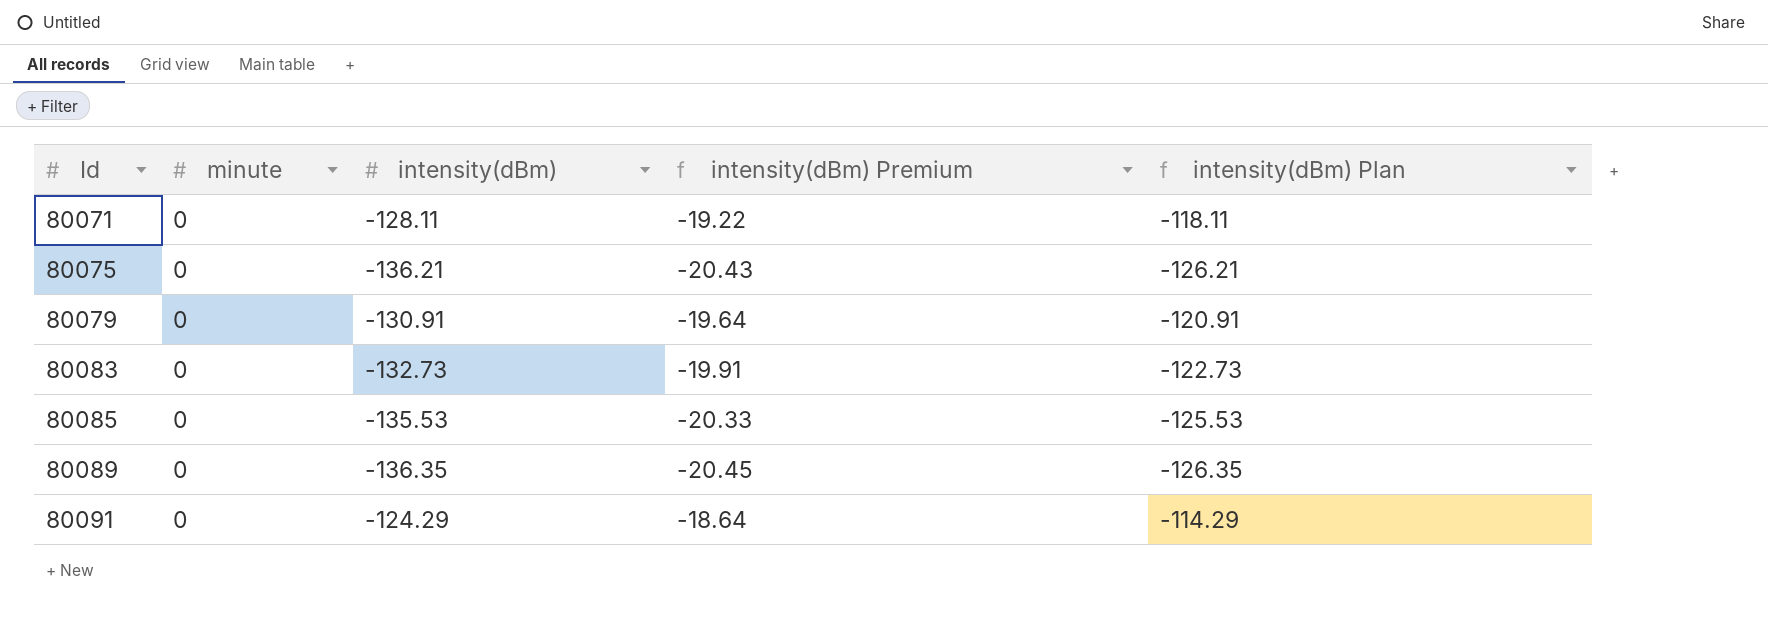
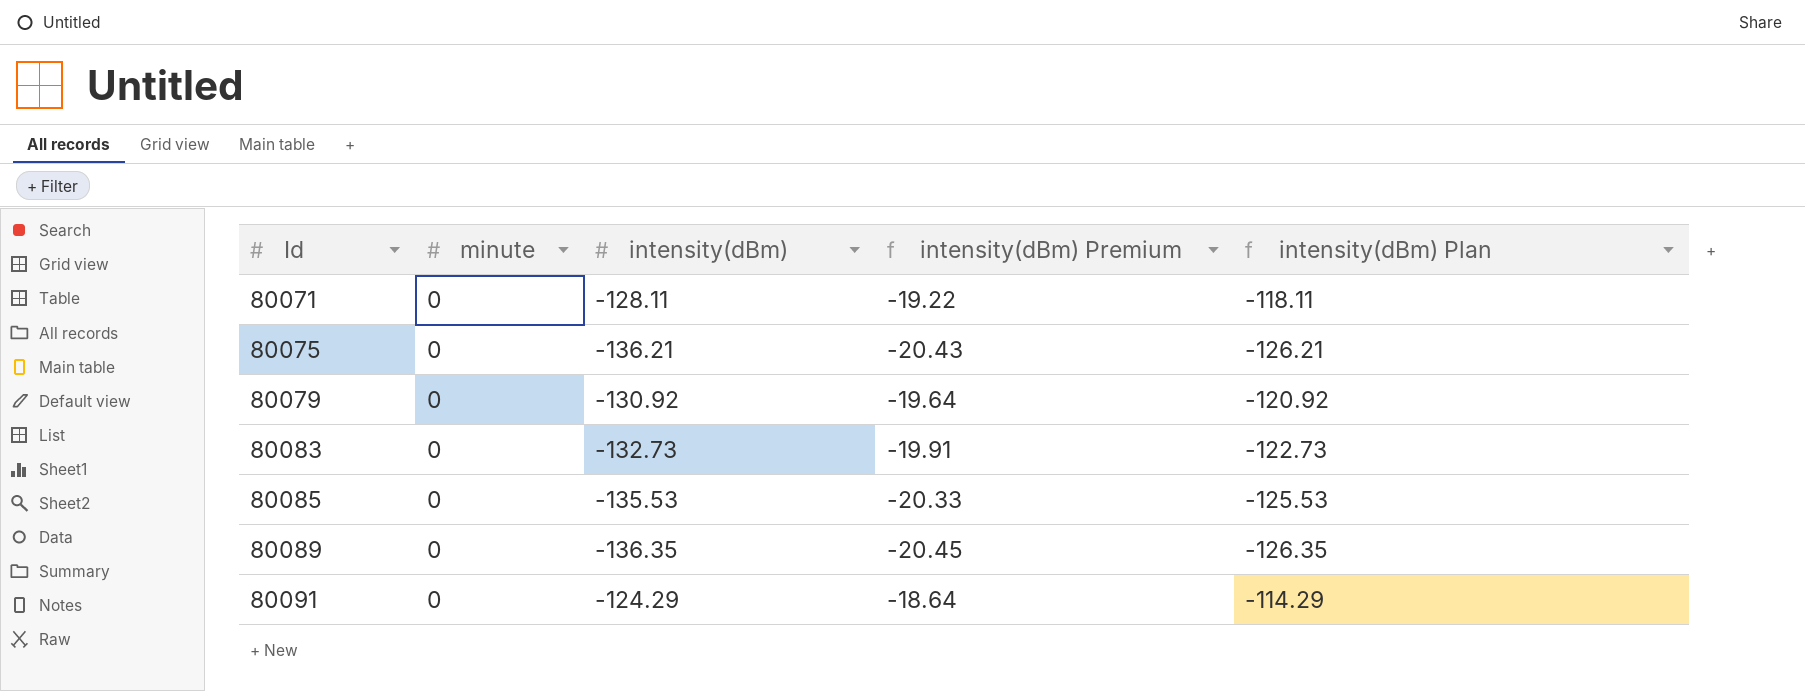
80079 | intensity(dBm): -130.91 -> -130.92
80079 | intensity(dBm) Plan: -120.91 -> -120.92

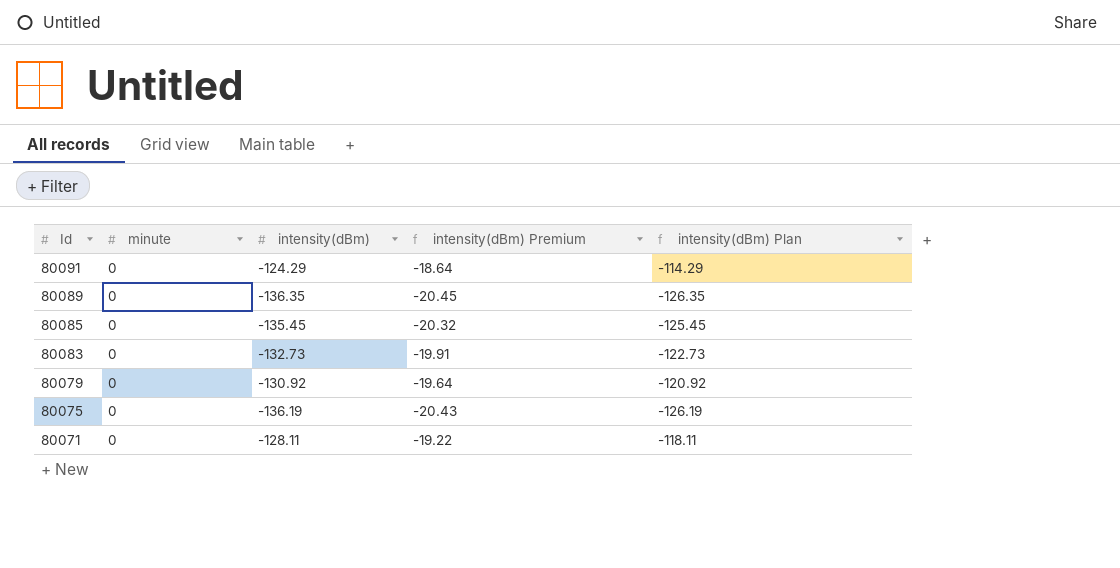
row order: Id ascending -> Id descending
80085 | intensity(dBm): -135.53 -> -135.45
80085 | intensity(dBm) Premium: -20.33 -> -20.32
80085 | intensity(dBm) Plan: -125.53 -> -125.45
80075 | intensity(dBm): -136.21 -> -136.19
80075 | intensity(dBm) Plan: -126.21 -> -126.19

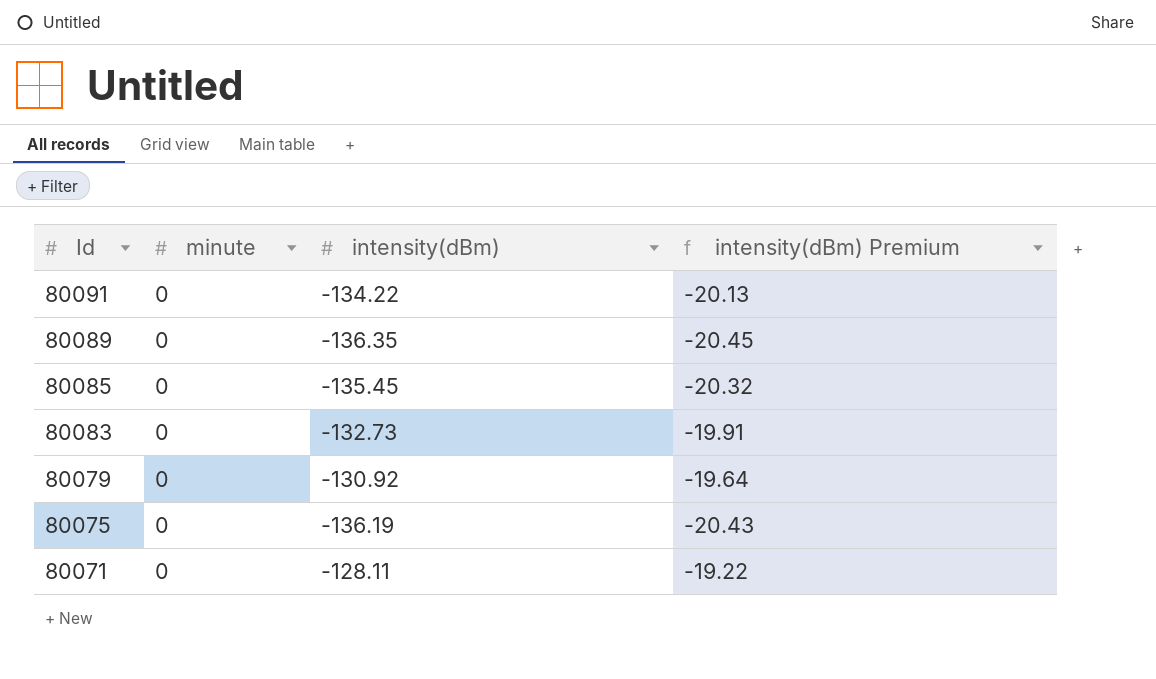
column intensity(dBm) Plan | formula: [intensity(dBm)] + 10 -> none
80091 | intensity(dBm): -124.29 -> -134.22
80091 | intensity(dBm) Premium: -18.64 -> -20.13

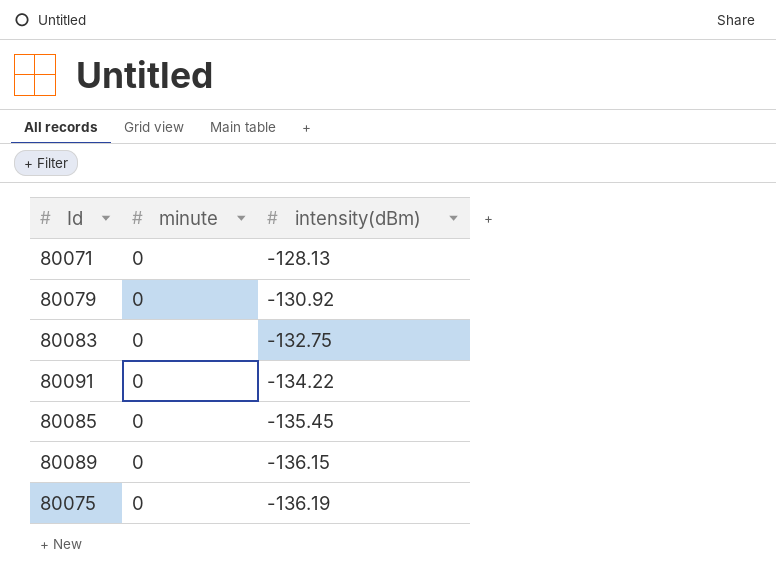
row order: Id descending -> intensity(dBm) descending
column intensity(dBm) Premium | formula: [intensity(dBm)] * 0.15 -> none
80071 | intensity(dBm): -128.11 -> -128.13
80083 | intensity(dBm): -132.73 -> -132.75
80089 | intensity(dBm): -136.35 -> -136.15

